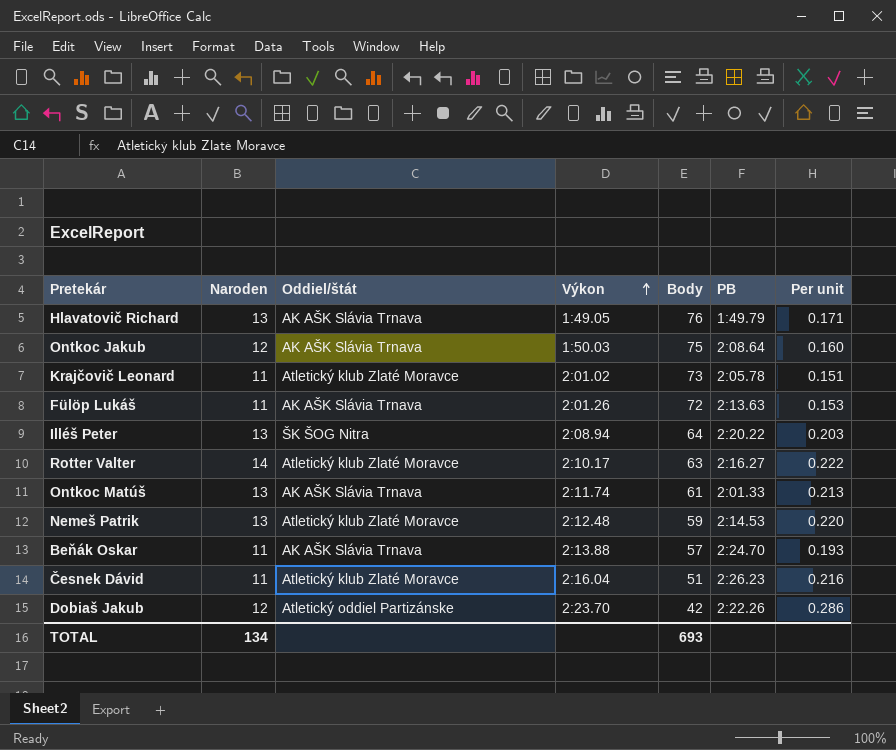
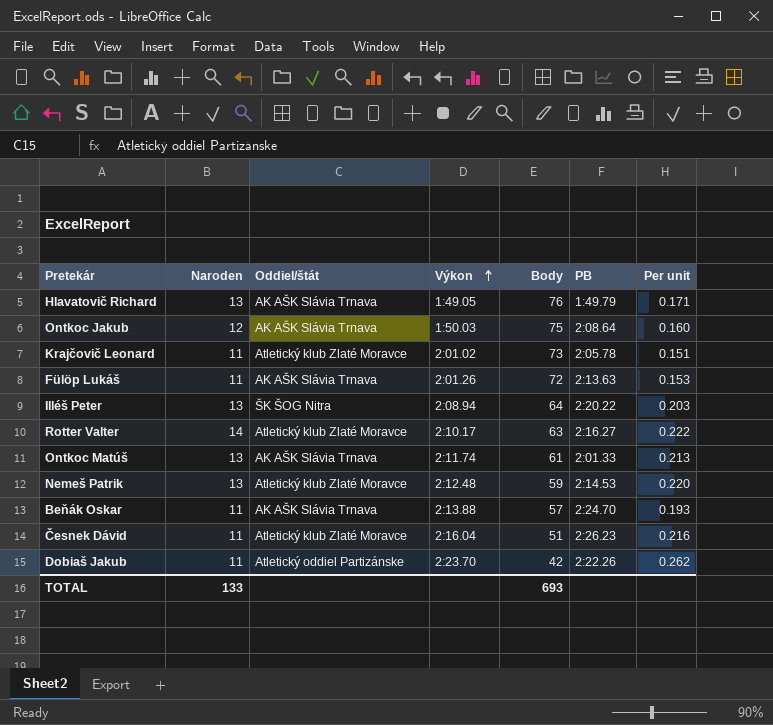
Dobiaš Jakub | Naroden: 12 -> 11
Dobiaš Jakub | Per unit: 0.286 -> 0.262
TOTAL | Naroden: 134 -> 133

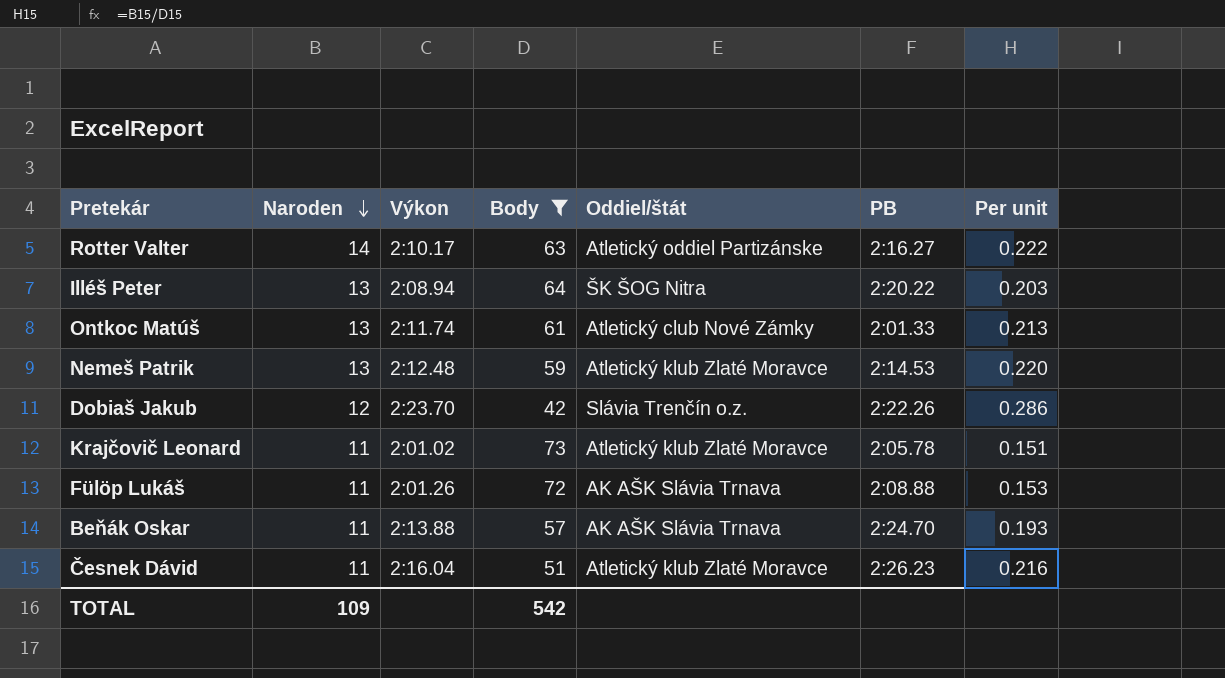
filter: none -> Body <= 73
row order: Výkon ascending -> Naroden descending
column Oddiel/štát | position: 3 -> 5
Rotter Valter | Oddiel/štát: Atletický klub Zlaté Moravce -> Atletický oddiel Partizánske
Ontkoc Matúš | Oddiel/štát: AK AŠK Slávia Trnava -> Atletický club Nové Zámky
Dobiaš Jakub | Naroden: 11 -> 12
Dobiaš Jakub | Oddiel/štát: Atletický oddiel Partizánske -> Slávia Trenčín o.z.
Dobiaš Jakub | Per unit: 0.262 -> 0.286
Fülöp Lukáš | PB: 2:13.63 -> 2:08.88
TOTAL | Naroden: 133 -> 109
TOTAL | Body: 693 -> 542

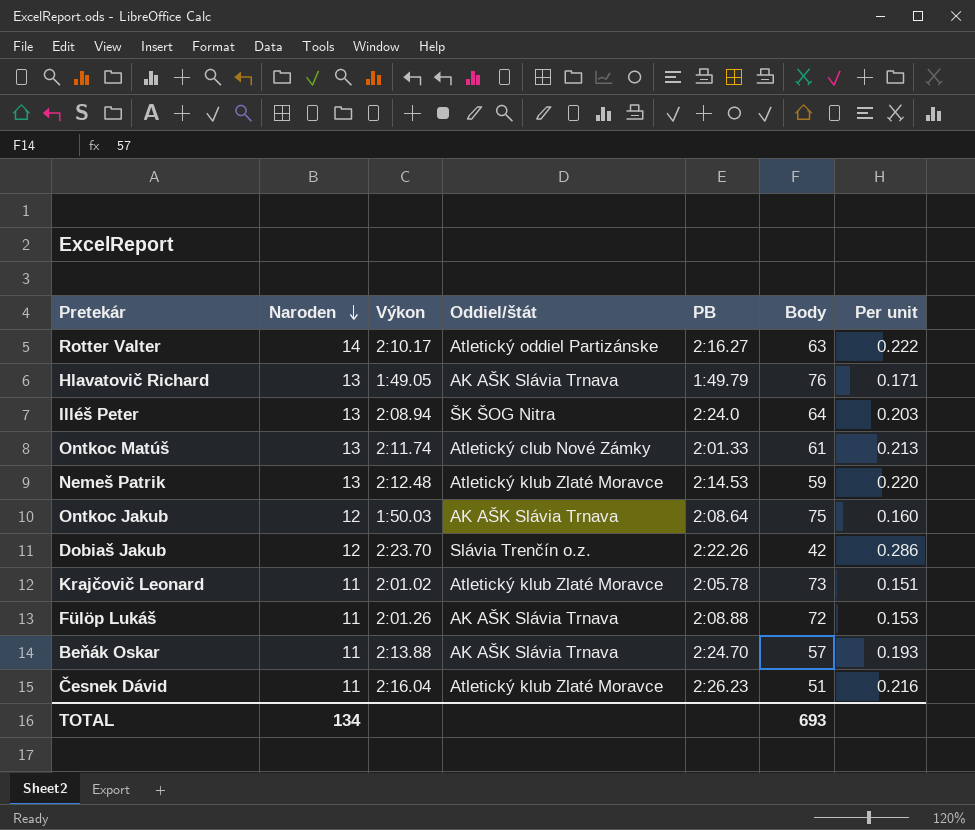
filter: Body <= 73 -> none
column Body | position: 4 -> 6
Illéš Peter | PB: 2:20.22 -> 2:24.0
TOTAL | Naroden: 109 -> 134
TOTAL | Body: 542 -> 693

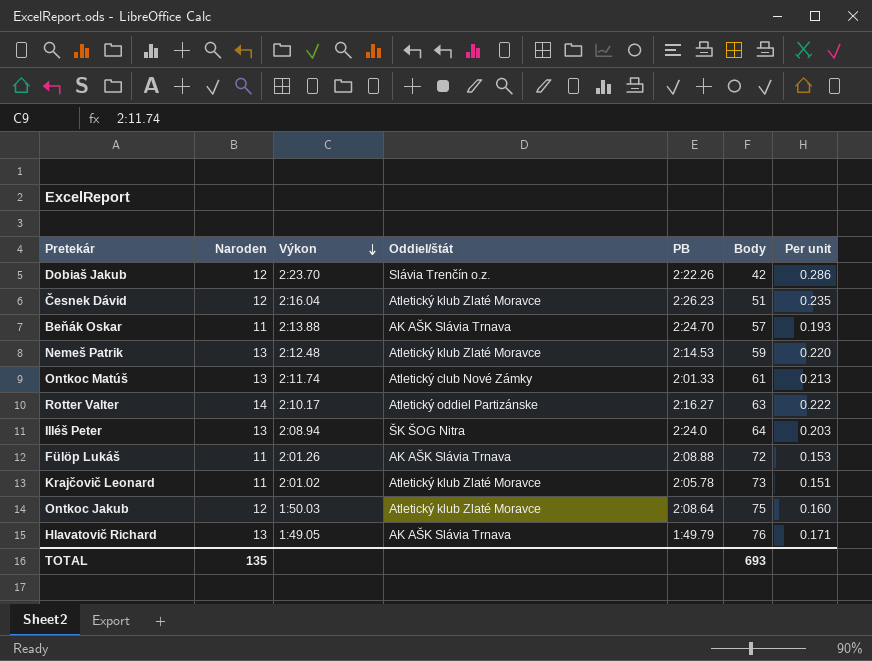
row order: Naroden descending -> Výkon descending
Česnek Dávid | Naroden: 11 -> 12
Česnek Dávid | Per unit: 0.216 -> 0.235
Ontkoc Jakub | Oddiel/štát: AK AŠK Slávia Trnava -> Atletický klub Zlaté Moravce
TOTAL | Naroden: 134 -> 135

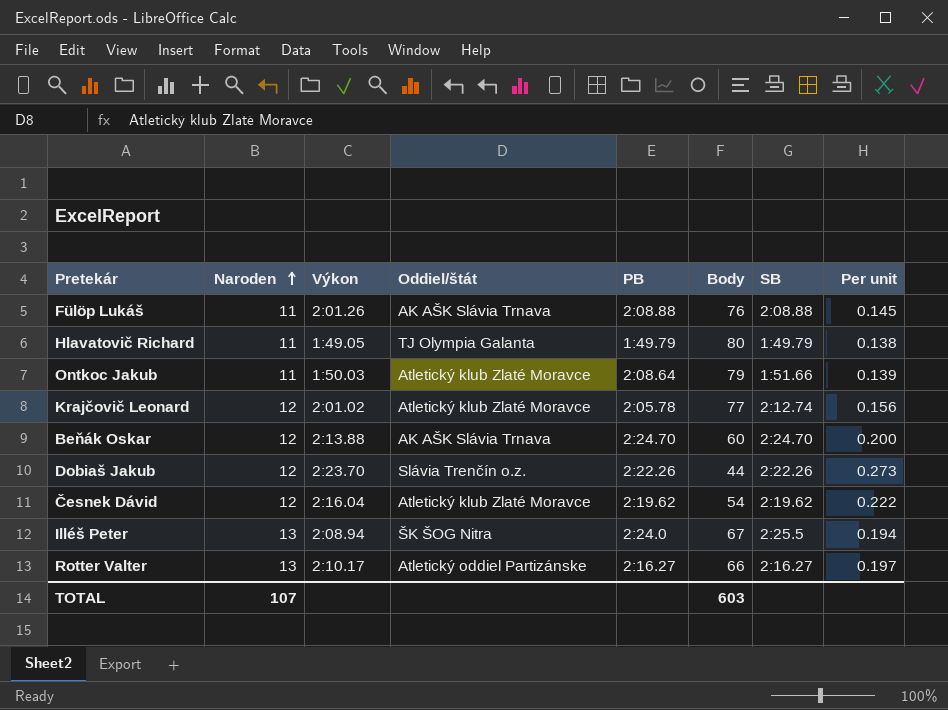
row order: Výkon descending -> Naroden ascending
column SB | position: none -> 7
row Nemeš Patrik: 13 | 2:12.48 | Atletický klub Zlaté Moravce | 2:14.53 | 59 | 0.220 -> none
row Ontkoc Matúš: 13 | 2:11.74 | Atletický club Nové Zámky | 2:01.33 | 61 | 0.213 -> none
Fülöp Lukáš | Body: 72 -> 76
Fülöp Lukáš | Per unit: 0.153 -> 0.145
Hlavatovič Richard | Naroden: 13 -> 11
Hlavatovič Richard | Oddiel/štát: AK AŠK Slávia Trnava -> TJ Olympia Galanta
Hlavatovič Richard | Body: 76 -> 80
Hlavatovič Richard | Per unit: 0.171 -> 0.138
Ontkoc Jakub | Naroden: 12 -> 11
Ontkoc Jakub | Body: 75 -> 79
Ontkoc Jakub | Per unit: 0.160 -> 0.139
Krajčovič Leonard | Naroden: 11 -> 12
Krajčovič Leonard | Body: 73 -> 77
Krajčovič Leonard | Per unit: 0.151 -> 0.156
Beňák Oskar | Naroden: 11 -> 12
Beňák Oskar | Body: 57 -> 60
Beňák Oskar | Per unit: 0.193 -> 0.200
Dobiaš Jakub | Body: 42 -> 44
Dobiaš Jakub | Per unit: 0.286 -> 0.273
Česnek Dávid | PB: 2:26.23 -> 2:19.62
Česnek Dávid | Body: 51 -> 54
Česnek Dávid | Per unit: 0.235 -> 0.222
Illéš Peter | Body: 64 -> 67
Illéš Peter | Per unit: 0.203 -> 0.194
Rotter Valter | Naroden: 14 -> 13
Rotter Valter | Body: 63 -> 66
Rotter Valter | Per unit: 0.222 -> 0.197
TOTAL | Naroden: 135 -> 107
TOTAL | Body: 693 -> 603

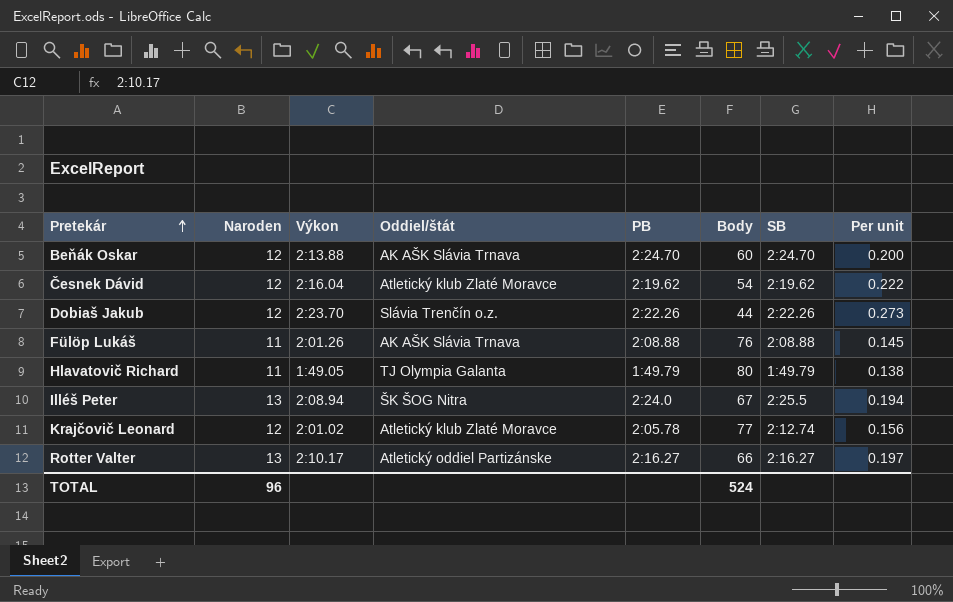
row order: Naroden ascending -> Pretekár ascending
row Ontkoc Jakub: 11 | 1:50.03 | Atletický klub Zlaté Moravce | 2:08.64 | 79 | 1:51.66 | 0.139 -> none
TOTAL | Naroden: 107 -> 96
TOTAL | Body: 603 -> 524

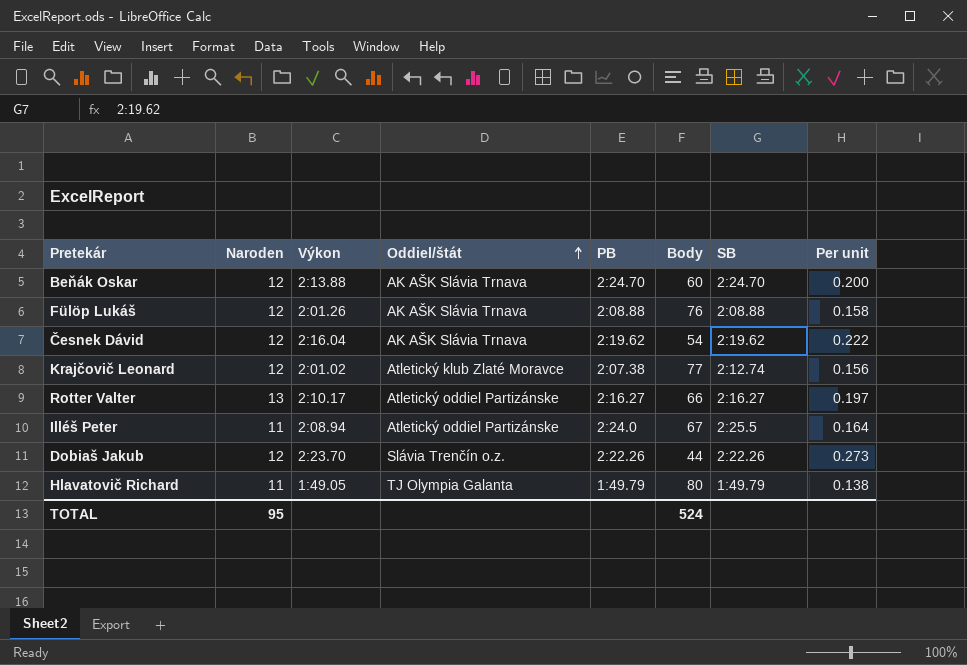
row order: Pretekár ascending -> Oddiel/štát ascending
Fülöp Lukáš | Naroden: 11 -> 12
Fülöp Lukáš | Per unit: 0.145 -> 0.158
Česnek Dávid | Oddiel/štát: Atletický klub Zlaté Moravce -> AK AŠK Slávia Trnava
Krajčovič Leonard | PB: 2:05.78 -> 2:07.38
Illéš Peter | Naroden: 13 -> 11
Illéš Peter | Oddiel/štát: ŠK ŠOG Nitra -> Atletický oddiel Partizánske
Illéš Peter | Per unit: 0.194 -> 0.164
TOTAL | Naroden: 96 -> 95

